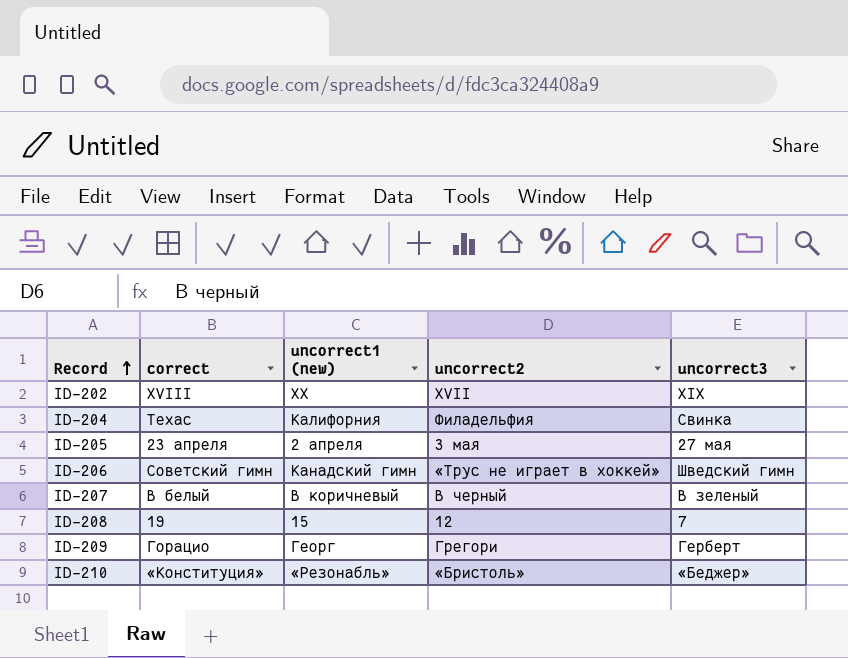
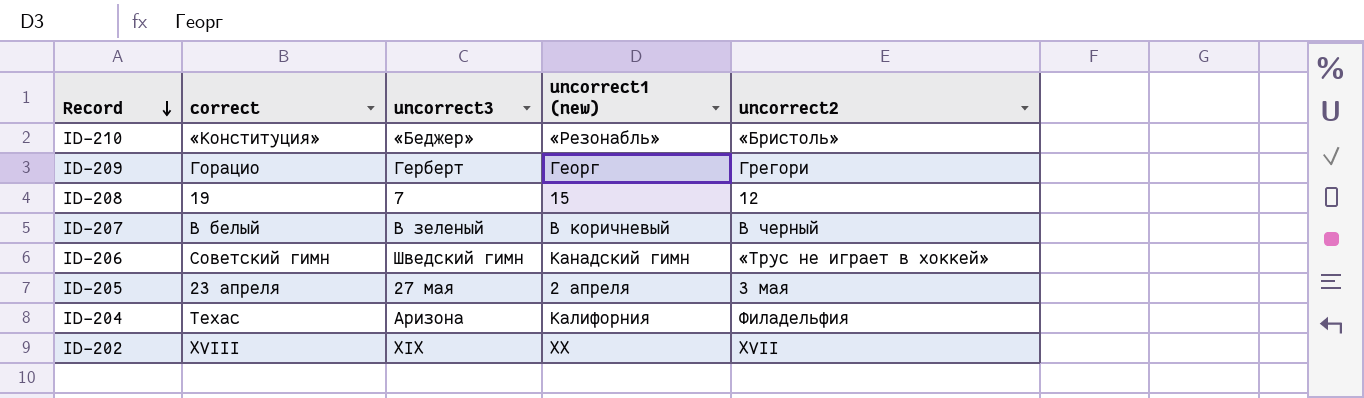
row order: Record ascending -> Record descending
column uncorrect3 | position: 5 -> 3
ID-204 | uncorrect3: Свинка -> Аризона

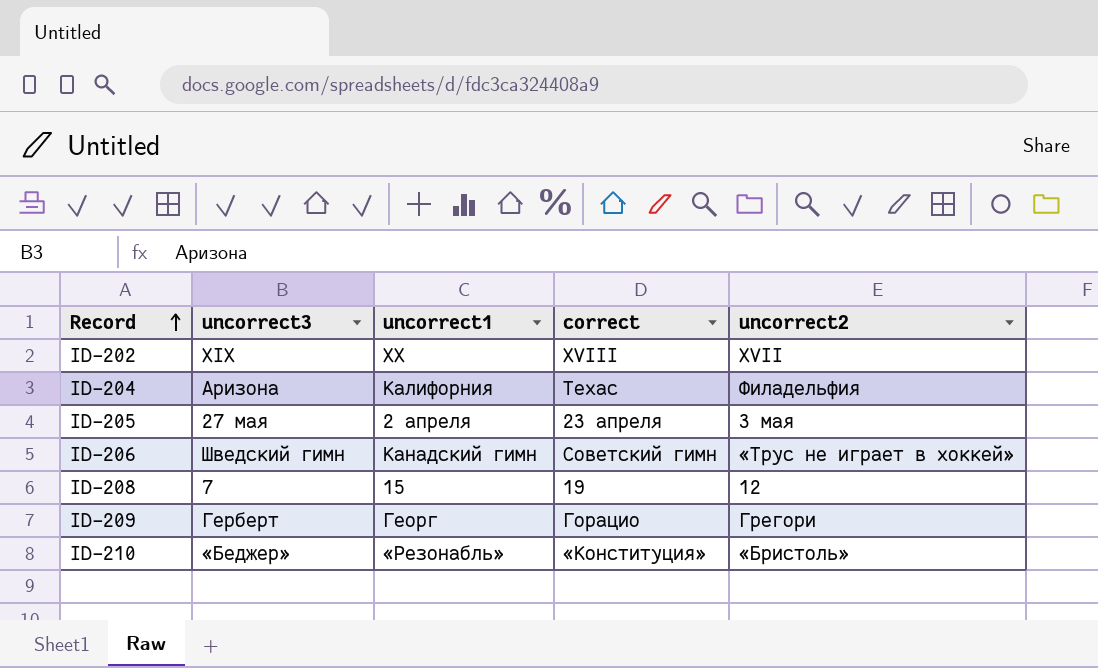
row order: Record descending -> Record ascending
column name: uncorrect1 (new) -> uncorrect1
column correct | position: 2 -> 4
row ID-207: В белый | В зеленый | В коричневый | В черный -> none

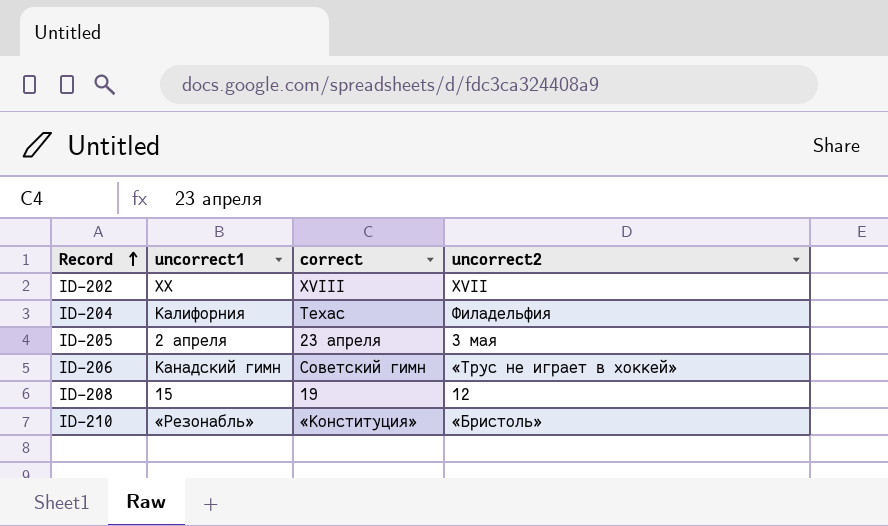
column uncorrect3 | position: 2 -> none
row ID-209: Герберт | Георг | Горацио | Грегори -> none

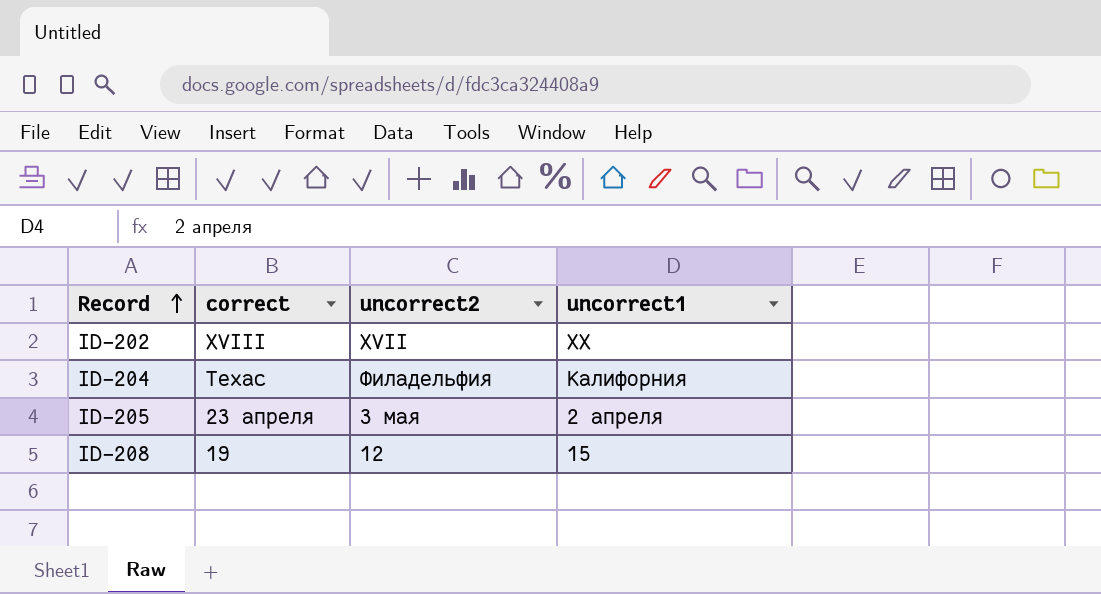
column uncorrect1 | position: 2 -> 4
row ID-206: Канадский гимн | Советский гимн | «Трус не играет в хоккей» -> none
row ID-210: «Резонабль» | «Конституция» | «Бристоль» -> none

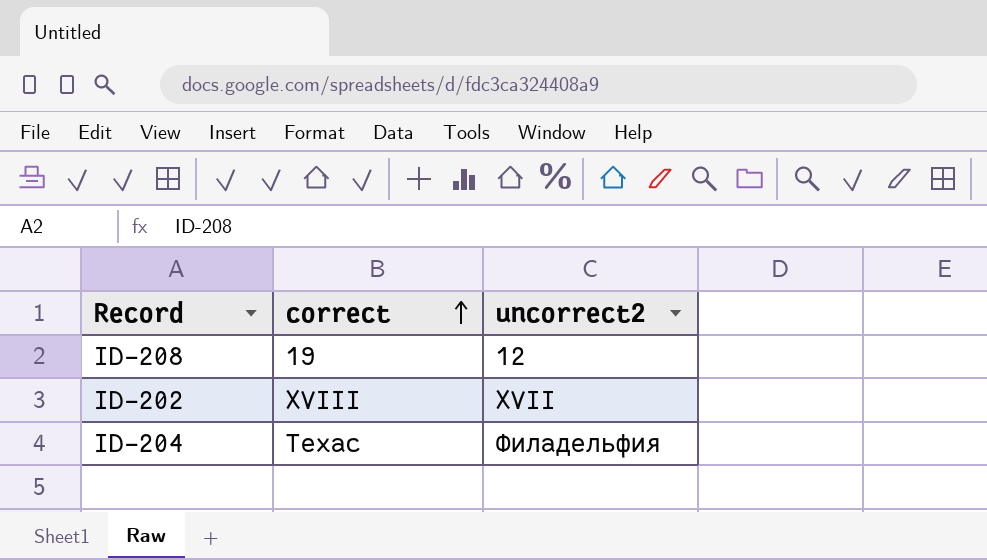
row order: Record ascending -> correct ascending
column uncorrect1 | position: 4 -> none
row ID-205: 23 апреля | 3 мая | 2 апреля -> none

